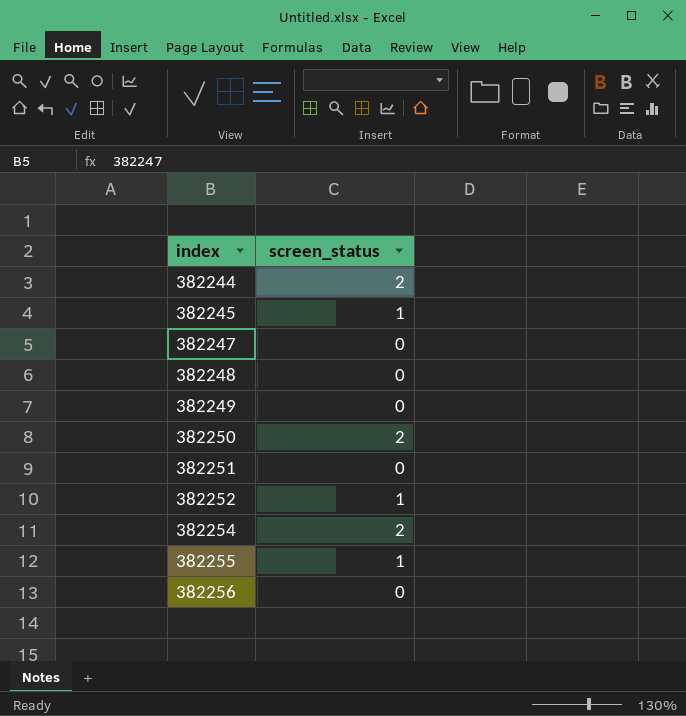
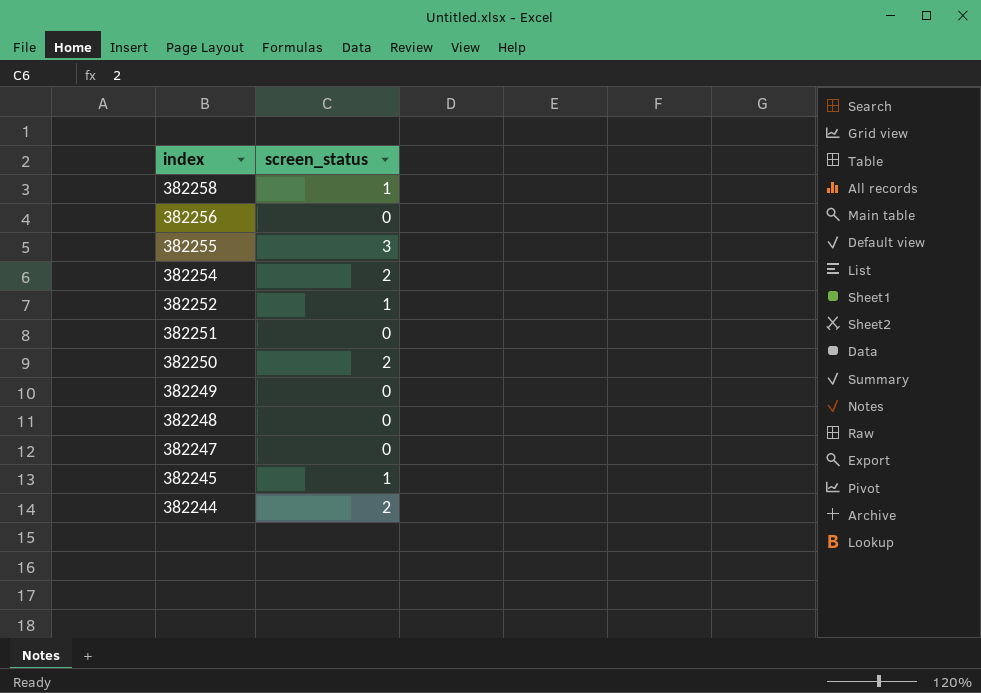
row order: index ascending -> index descending
row 382258: none -> 1
382255 | screen_status: 1 -> 3

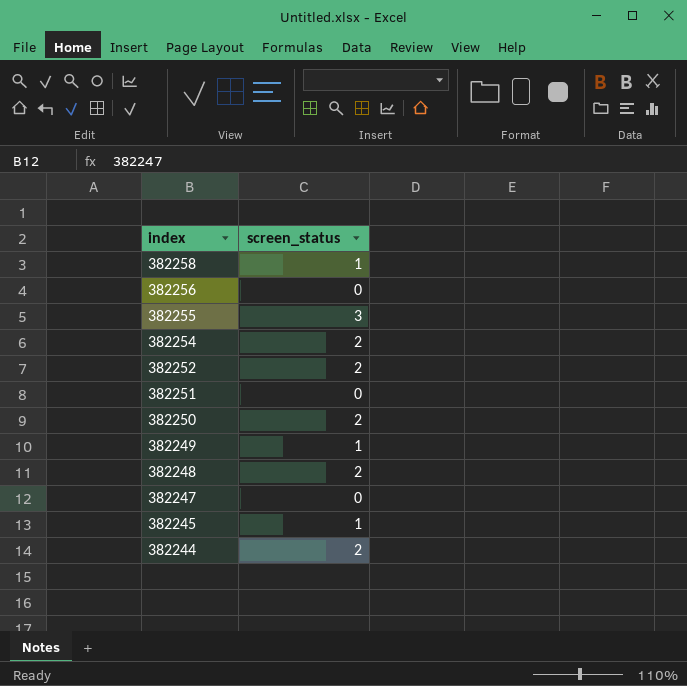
382252 | screen_status: 1 -> 2
382249 | screen_status: 0 -> 1
382248 | screen_status: 0 -> 2

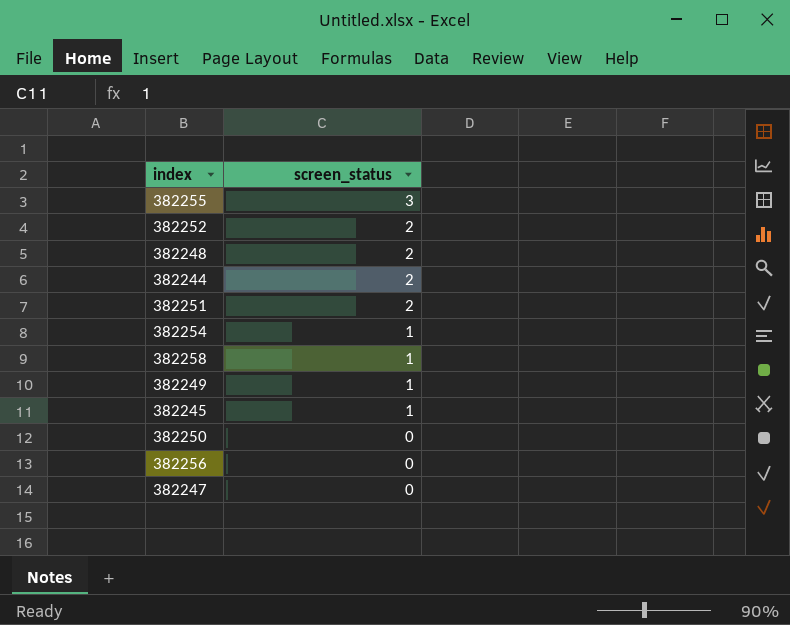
row order: index descending -> screen_status descending
382251 | screen_status: 0 -> 2
382254 | screen_status: 2 -> 1
382250 | screen_status: 2 -> 0

